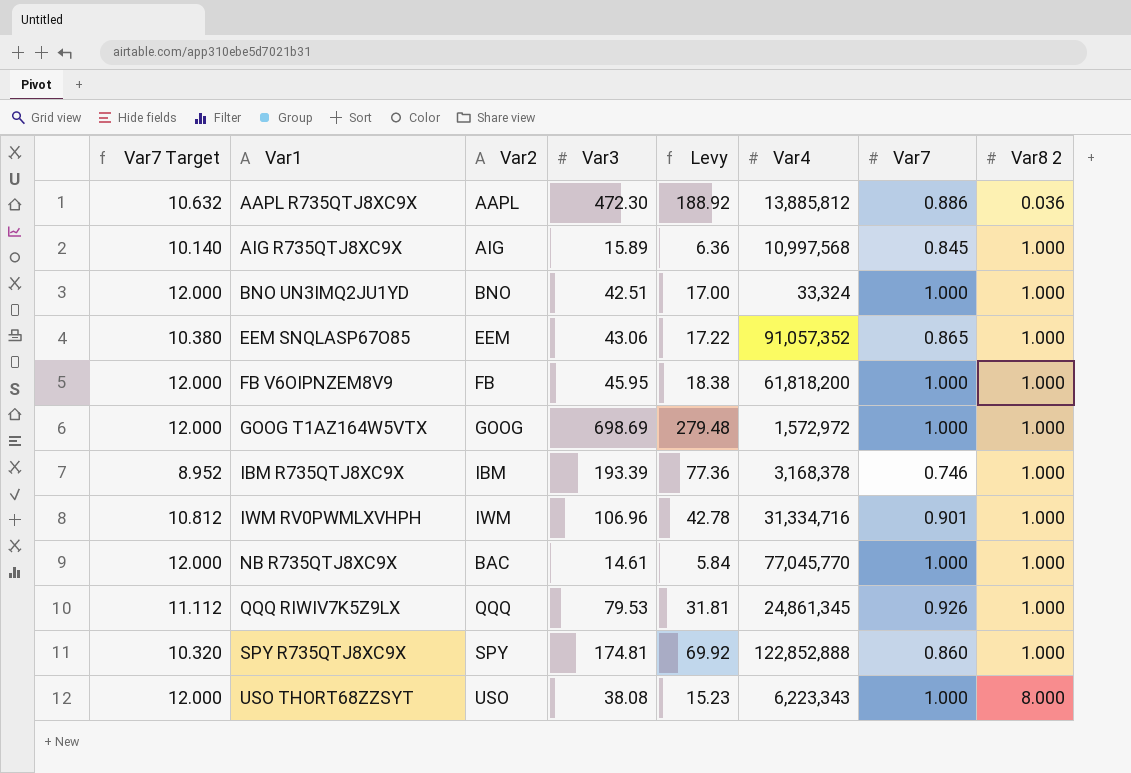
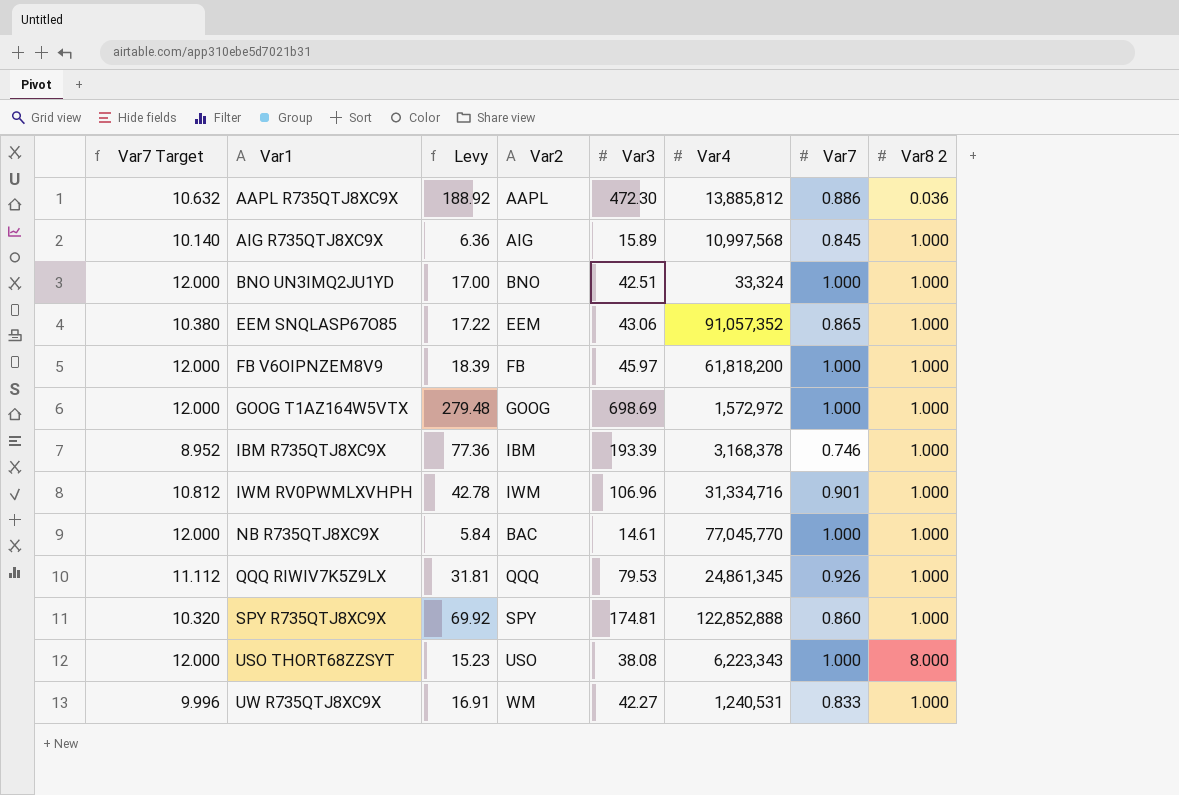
column Levy | position: 5 -> 3
FB V6OIPNZEM8V9 | Levy: 18.38 -> 18.39
FB V6OIPNZEM8V9 | Var3: 45.95 -> 45.97
row UW R735QTJ8XC9X: none -> 9.996 | 16.91 | WM | 42.27 | 1,240,531 | 0.833 | 1.000

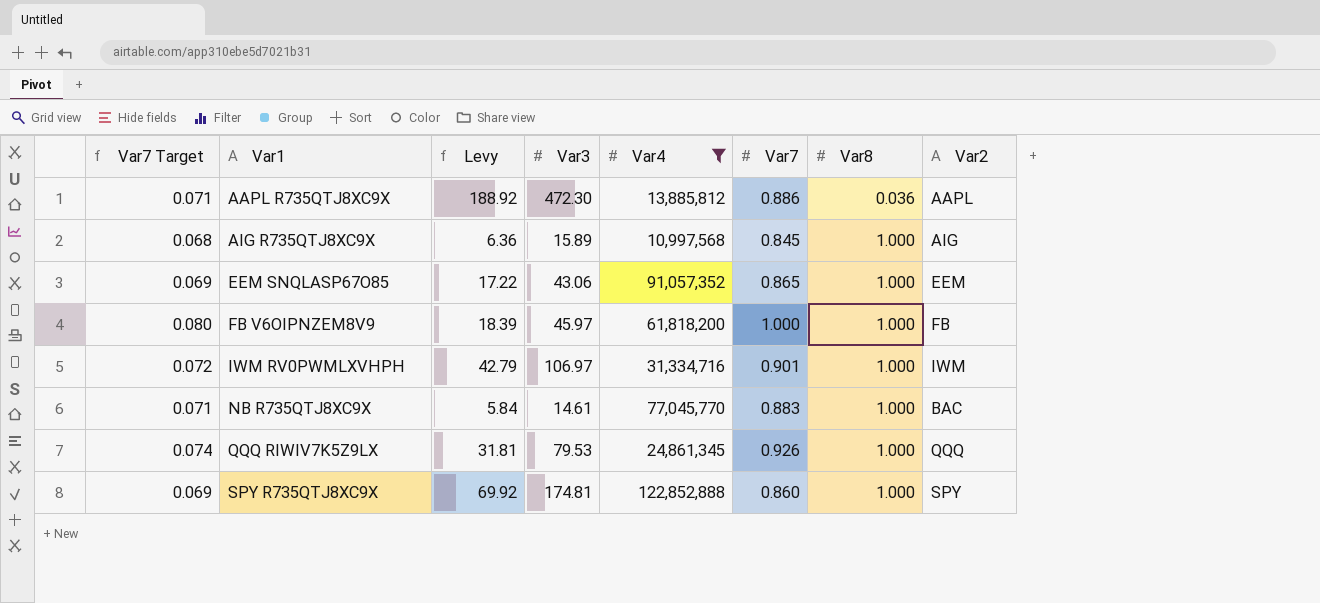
filter: none -> Var4 >= 10,997,568
column Var7 Target | formula: [Var7] * 12 -> [Var7] * 0.08
column name: Var8 2 -> Var8
column Var2 | position: 4 -> 8
IWM RV0PWMLXVHPH | Levy: 42.78 -> 42.79
IWM RV0PWMLXVHPH | Var3: 106.96 -> 106.97
NB R735QTJ8XC9X | Var7: 1.000 -> 0.883

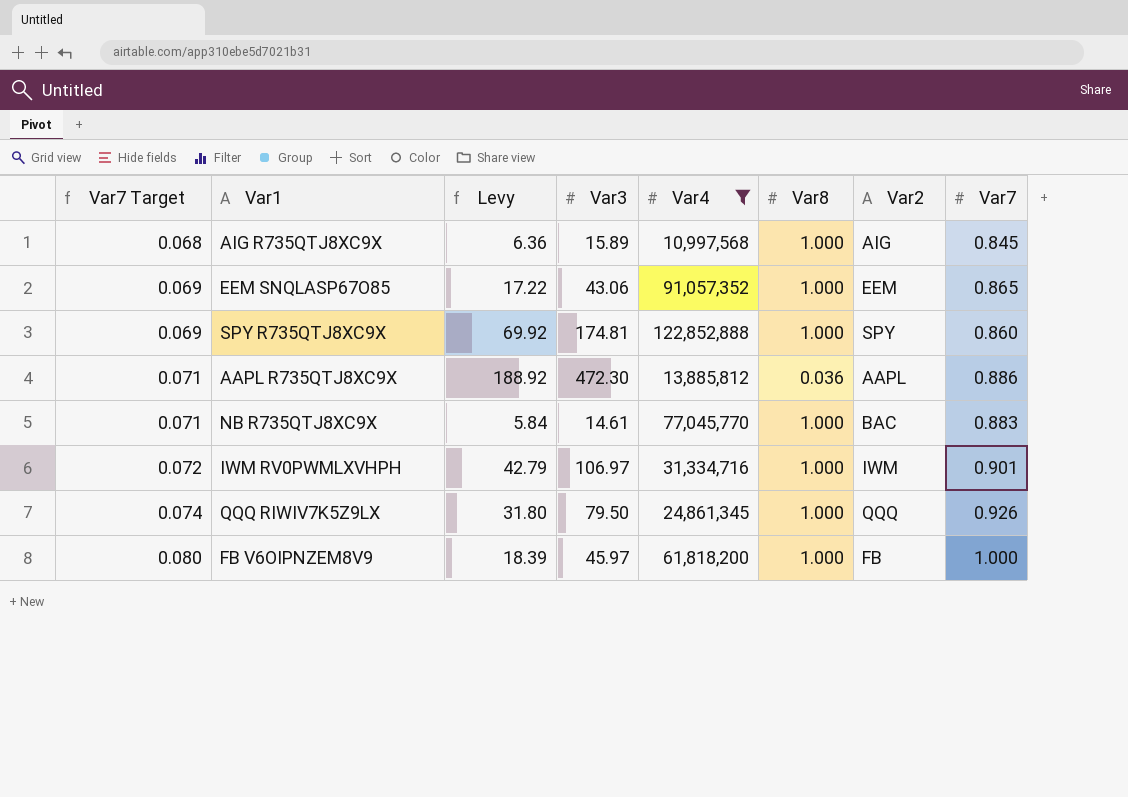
row order: Var1 ascending -> Var7 Target ascending
column Var7 | position: 6 -> 8
QQQ RIWIV7K5Z9LX | Levy: 31.81 -> 31.80
QQQ RIWIV7K5Z9LX | Var3: 79.53 -> 79.50

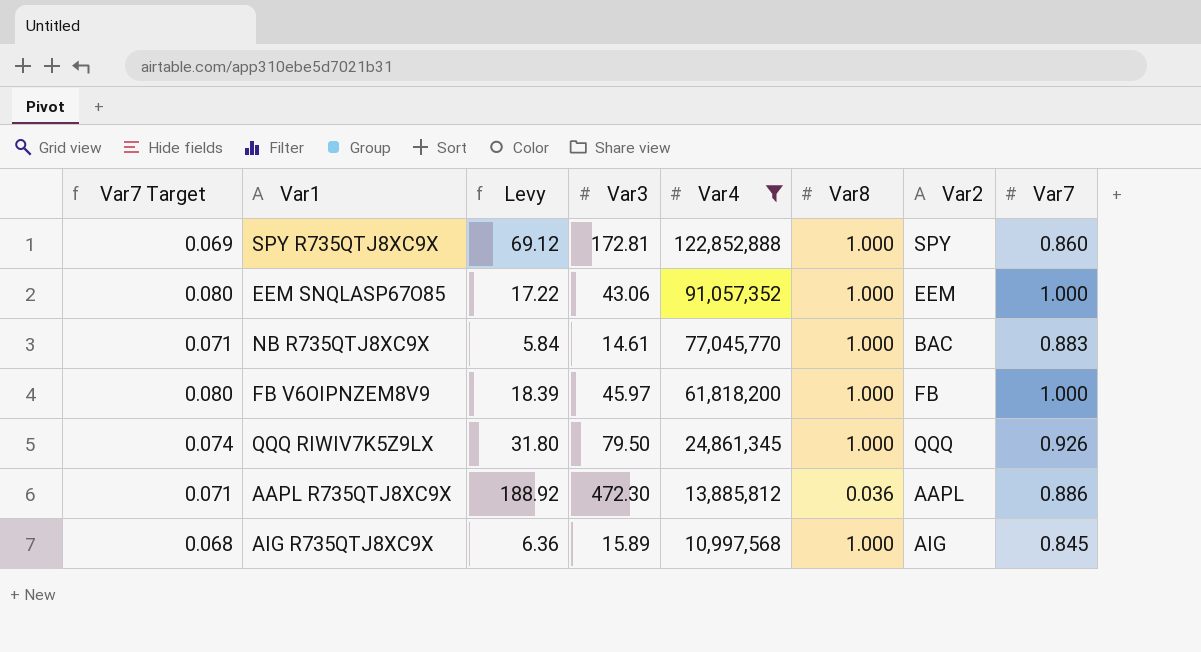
row order: Var7 Target ascending -> Var4 descending
row IWM RV0PWMLXVHPH: 0.072 | 42.79 | 106.97 | 31,334,716 | 1.000 | IWM | 0.901 -> none
SPY R735QTJ8XC9X | Levy: 69.92 -> 69.12
SPY R735QTJ8XC9X | Var3: 174.81 -> 172.81
EEM SNQLASP67O85 | Var7 Target: 0.069 -> 0.080
EEM SNQLASP67O85 | Var7: 0.865 -> 1.000

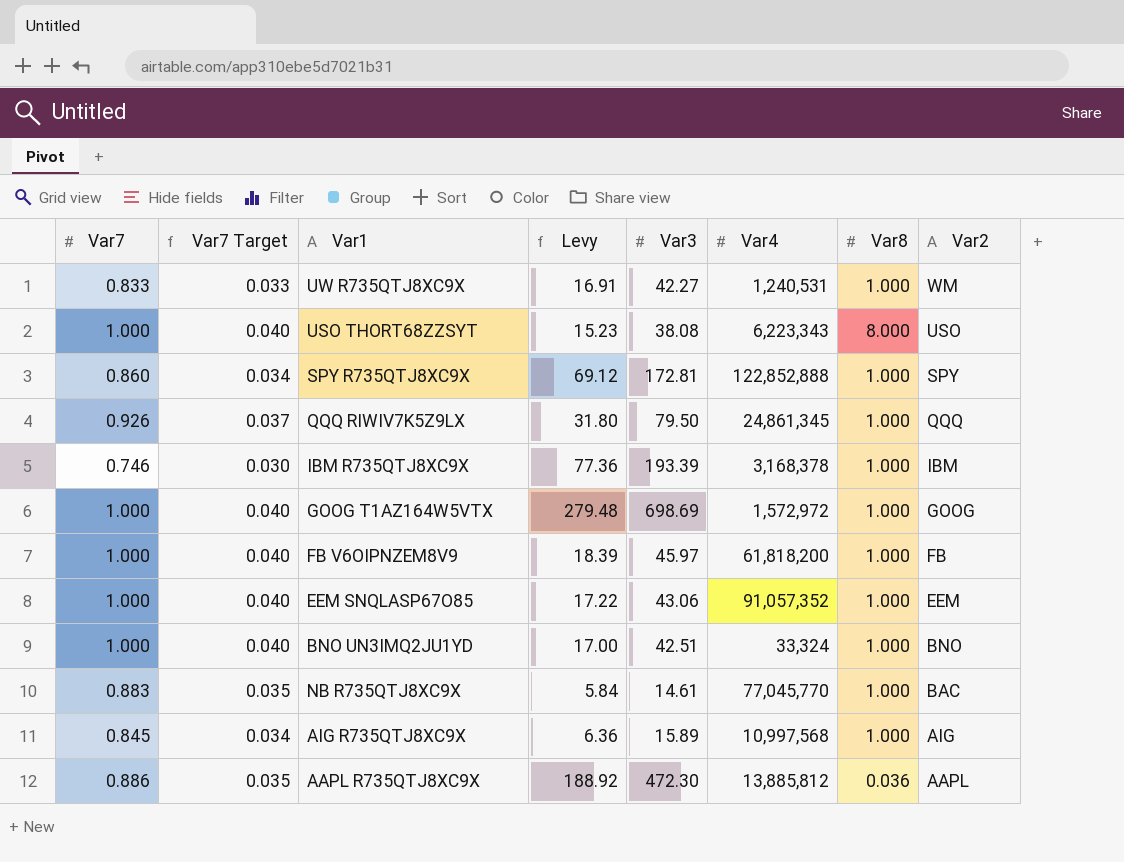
filter: Var4 >= 10,997,568 -> none
row order: Var4 descending -> Var2 descending
column Var7 | position: 8 -> 1
column Var7 Target | formula: [Var7] * 0.08 -> [Var7] * 0.04

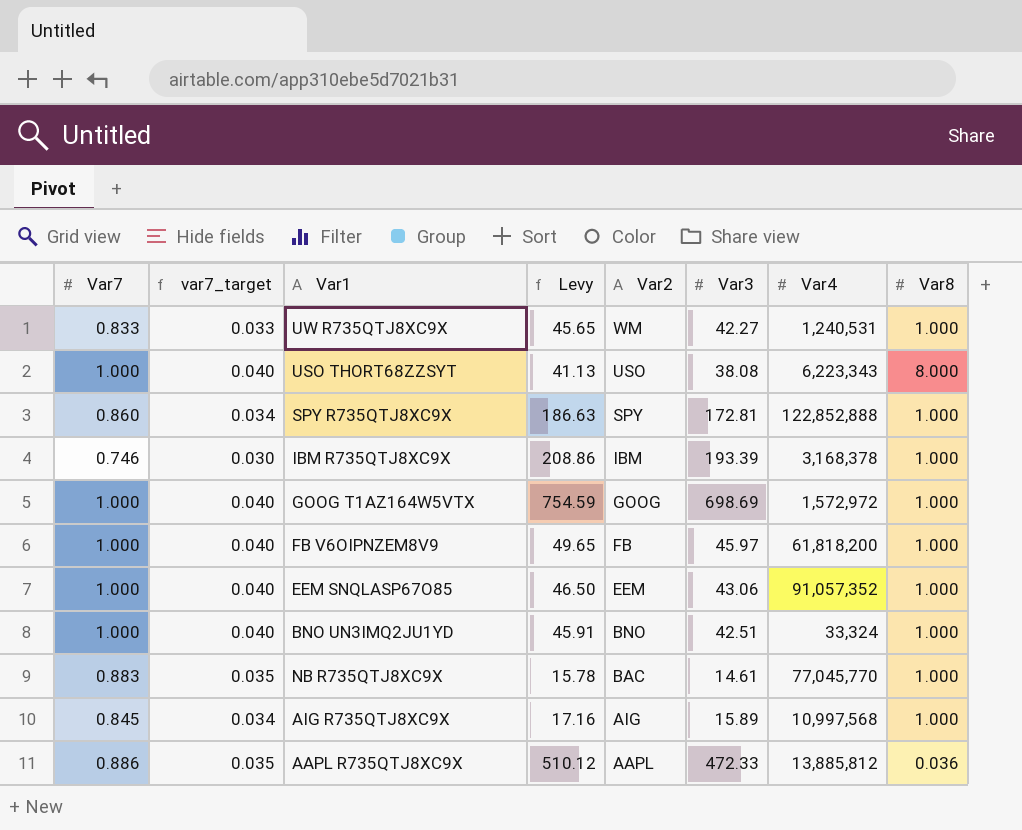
column name: Var7 Target -> var7_target
column Levy | formula: [Var3] * 0.4 -> [Var3] * 1.08
column Var2 | position: 8 -> 5
row QQQ RIWIV7K5Z9LX: 0.926 | 0.037 | 31.80 | 79.50 | 24,861,345 | 1.000 | QQQ -> none
AAPL R735QTJ8XC9X | Var3: 472.30 -> 472.33

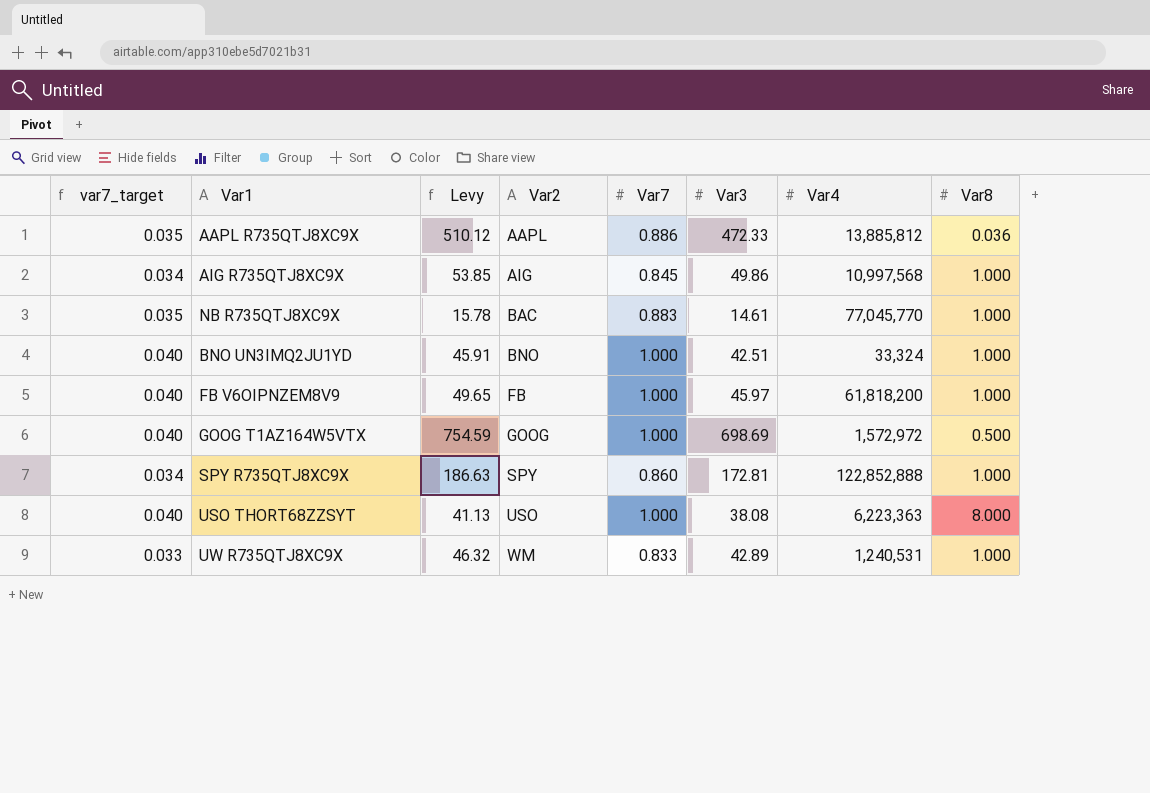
row order: Var2 descending -> Var2 ascending
column Var7 | position: 1 -> 5
row IBM R735QTJ8XC9X: 0.746 | 0.030 | 208.86 | IBM | 193.39 | 3,168,378 | 1.000 -> none
row EEM SNQLASP67O85: 1.000 | 0.040 | 46.50 | EEM | 43.06 | 91,057,352 | 1.000 -> none
AIG R735QTJ8XC9X | Levy: 17.16 -> 53.85
AIG R735QTJ8XC9X | Var3: 15.89 -> 49.86
GOOG T1AZ164W5VTX | Var8: 1.000 -> 0.500
USO THORT68ZZSYT | Var4: 6,223,343 -> 6,223,363
UW R735QTJ8XC9X | Levy: 45.65 -> 46.32
UW R735QTJ8XC9X | Var3: 42.27 -> 42.89

